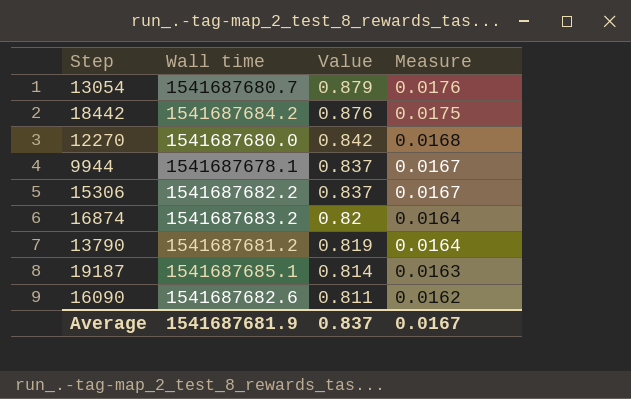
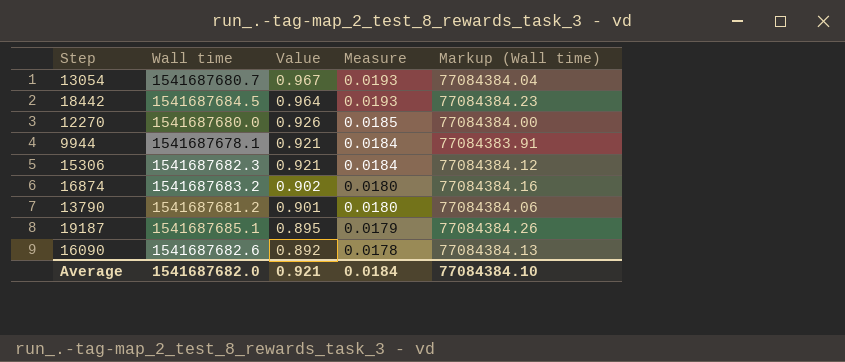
column Markup (Wall time) | formula: none -> [Wall time] * 0.05
13054 | Value: 0.879 -> 0.967
13054 | Measure: 0.0176 -> 0.0193
18442 | Wall time: 1541687684.2 -> 1541687684.5
18442 | Value: 0.876 -> 0.964
18442 | Measure: 0.0175 -> 0.0193
12270 | Value: 0.842 -> 0.926
12270 | Measure: 0.0168 -> 0.0185
9944 | Value: 0.837 -> 0.921
9944 | Measure: 0.0167 -> 0.0184
15306 | Wall time: 1541687682.2 -> 1541687682.3
15306 | Value: 0.837 -> 0.921
15306 | Measure: 0.0167 -> 0.0184
16874 | Value: 0.82 -> 0.902
16874 | Measure: 0.0164 -> 0.0180
13790 | Value: 0.819 -> 0.901
13790 | Measure: 0.0164 -> 0.0180
19187 | Value: 0.814 -> 0.895
19187 | Measure: 0.0163 -> 0.0179
16090 | Value: 0.811 -> 0.892
16090 | Measure: 0.0162 -> 0.0178
Average | Wall time: 1541687681.9 -> 1541687682.0
Average | Value: 0.837 -> 0.921
Average | Measure: 0.0167 -> 0.0184

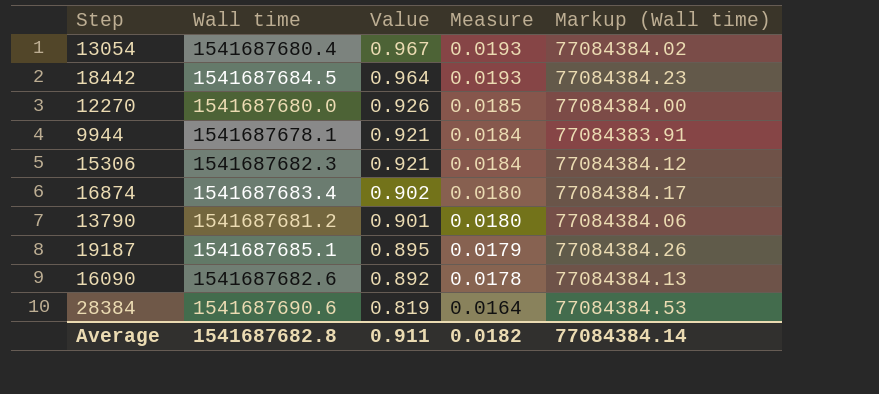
13054 | Wall time: 1541687680.7 -> 1541687680.4
13054 | Markup (Wall time): 77084384.04 -> 77084384.02
16874 | Wall time: 1541687683.2 -> 1541687683.4
16874 | Markup (Wall time): 77084384.16 -> 77084384.17
row 28384: none -> 1541687690.6 | 0.819 | 0.0164 | 77084384.53
Average | Wall time: 1541687682.0 -> 1541687682.8
Average | Value: 0.921 -> 0.911
Average | Measure: 0.0184 -> 0.0182
Average | Markup (Wall time): 77084384.10 -> 77084384.14

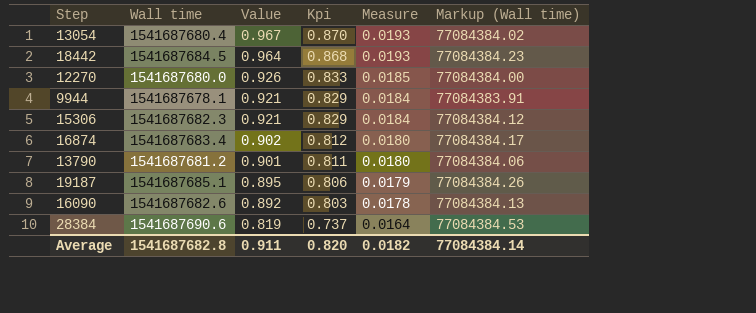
column Kpi | formula: none -> [Value] * 0.9

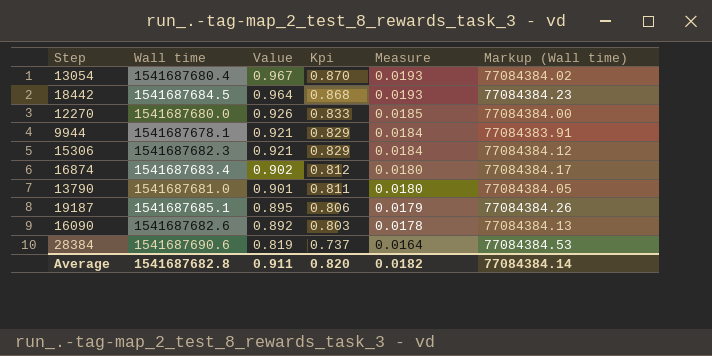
13790 | Wall time: 1541687681.2 -> 1541687681.0
13790 | Markup (Wall time): 77084384.06 -> 77084384.05

